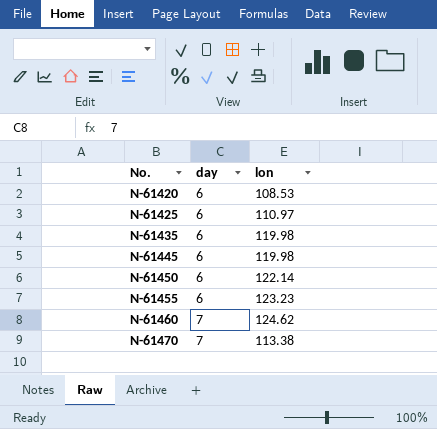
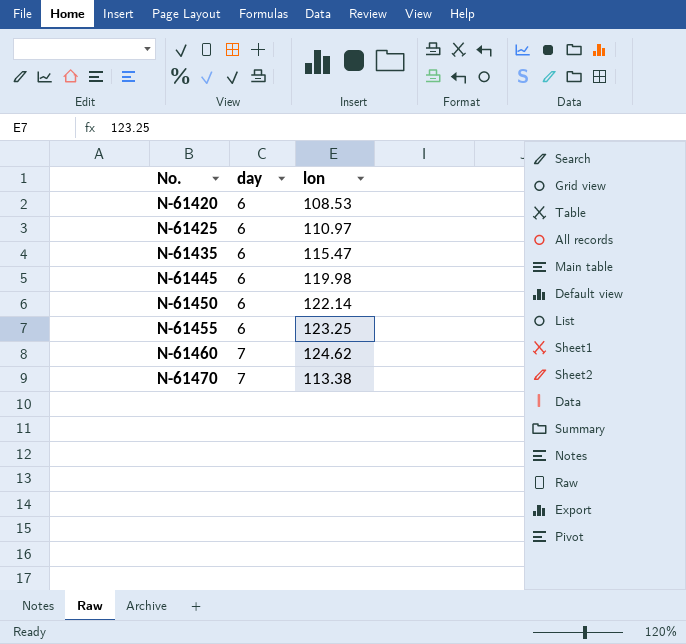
N-61435 | lon: 119.98 -> 115.47
N-61455 | lon: 123.23 -> 123.25

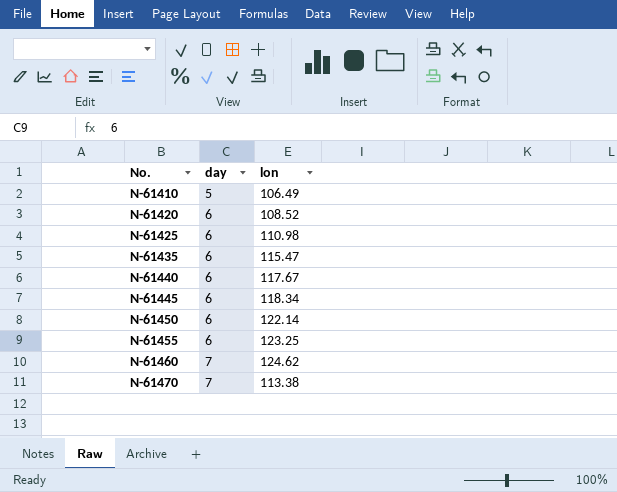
row N-61410: none -> 5 | 106.49
N-61420 | lon: 108.53 -> 108.52
N-61425 | lon: 110.97 -> 110.98
row N-61440: none -> 6 | 117.67
N-61445 | lon: 119.98 -> 118.34

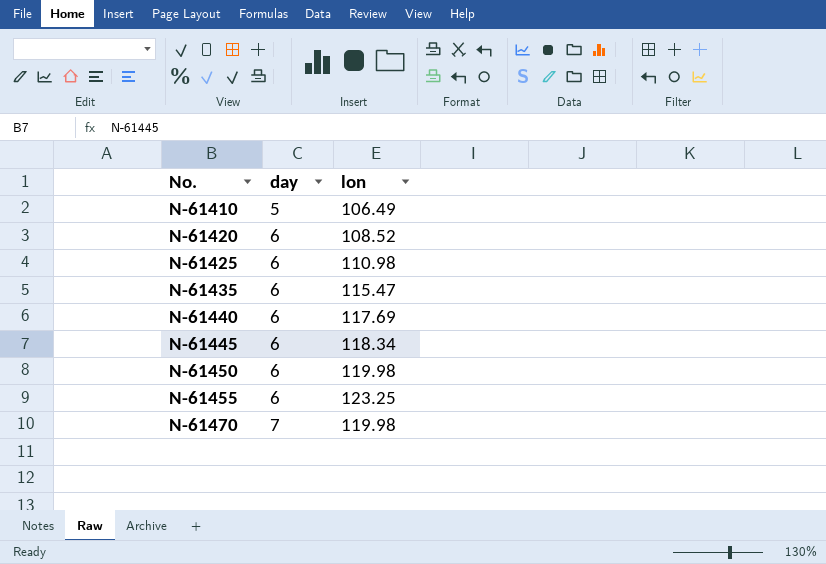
row N-61460: 7 | 124.62 -> none
N-61440 | lon: 117.67 -> 117.69
N-61450 | lon: 122.14 -> 119.98
N-61470 | lon: 113.38 -> 119.98

